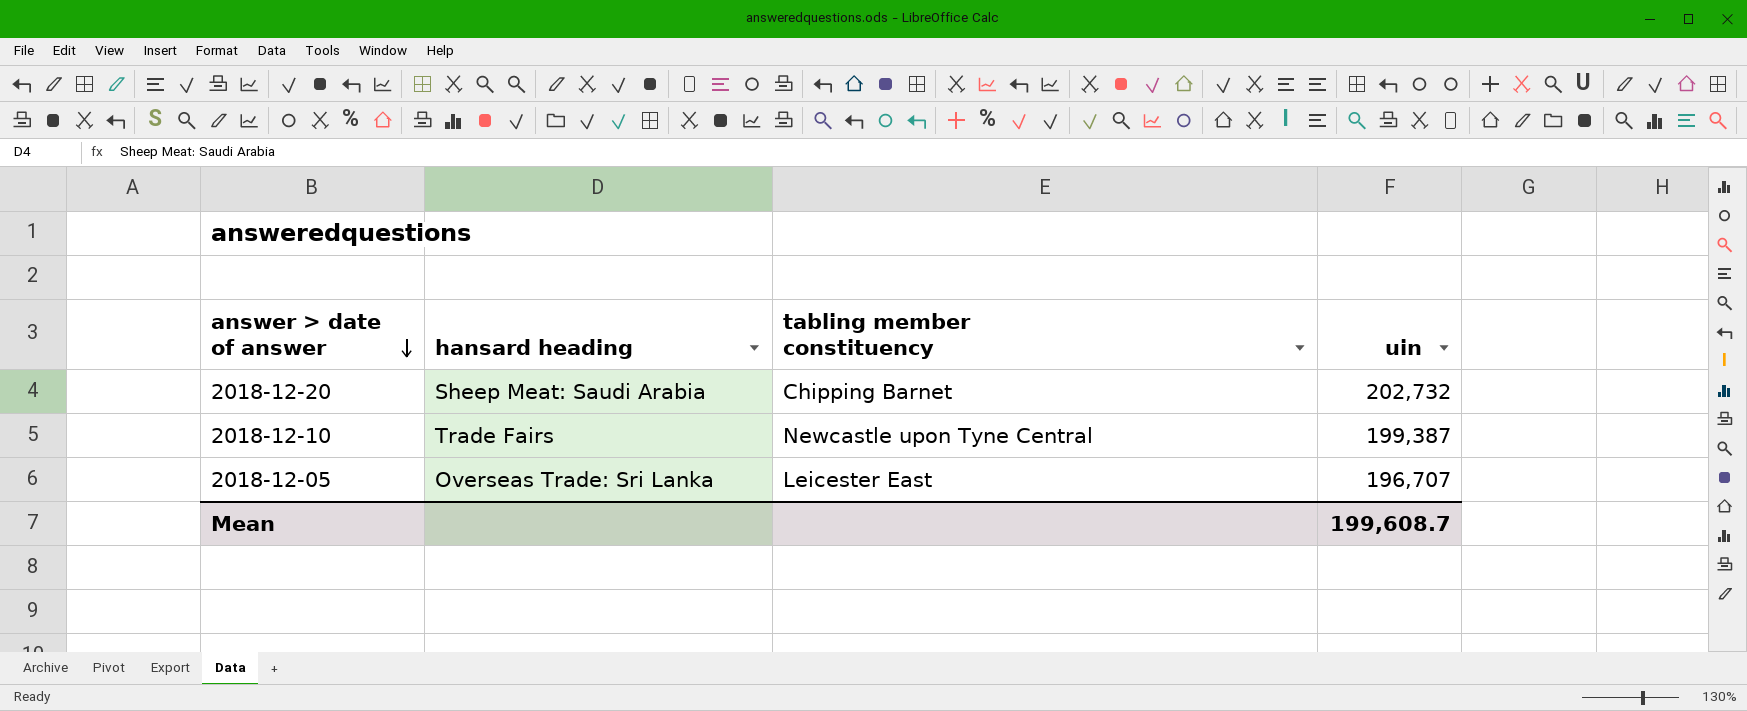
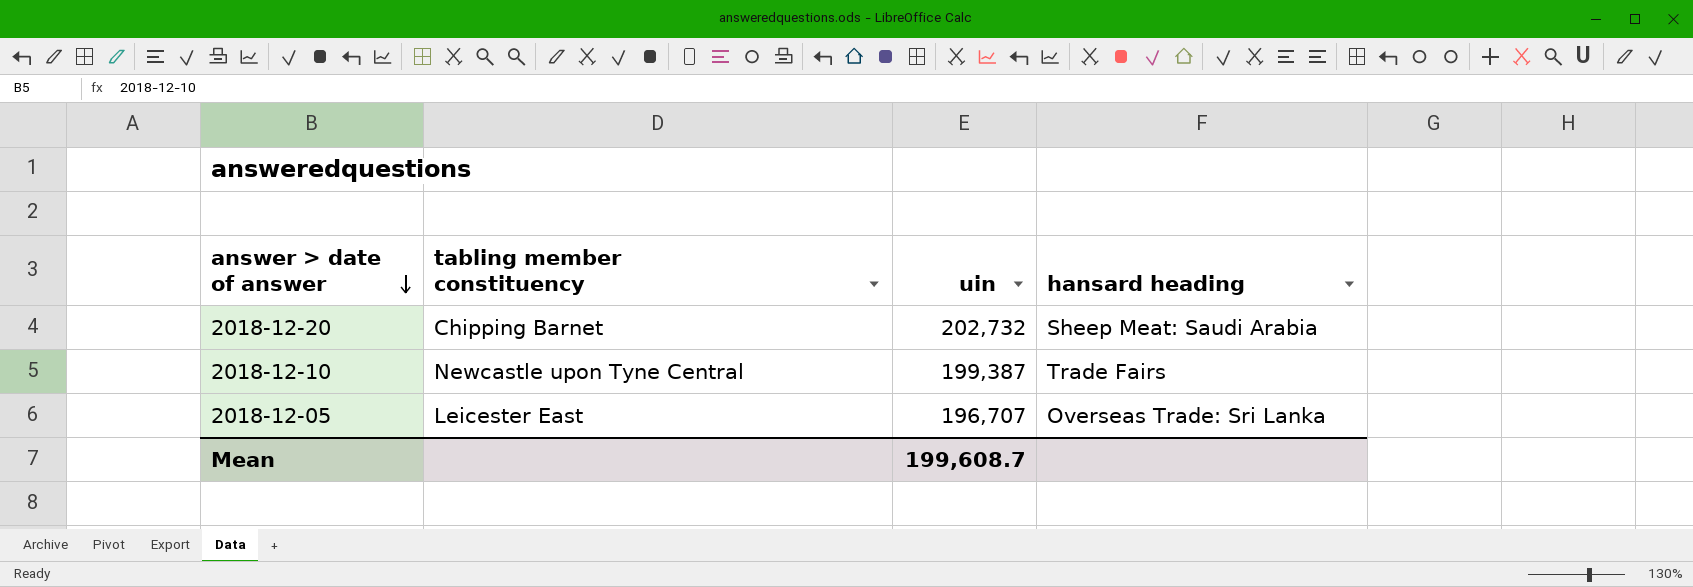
column hansard heading | position: 2 -> 4

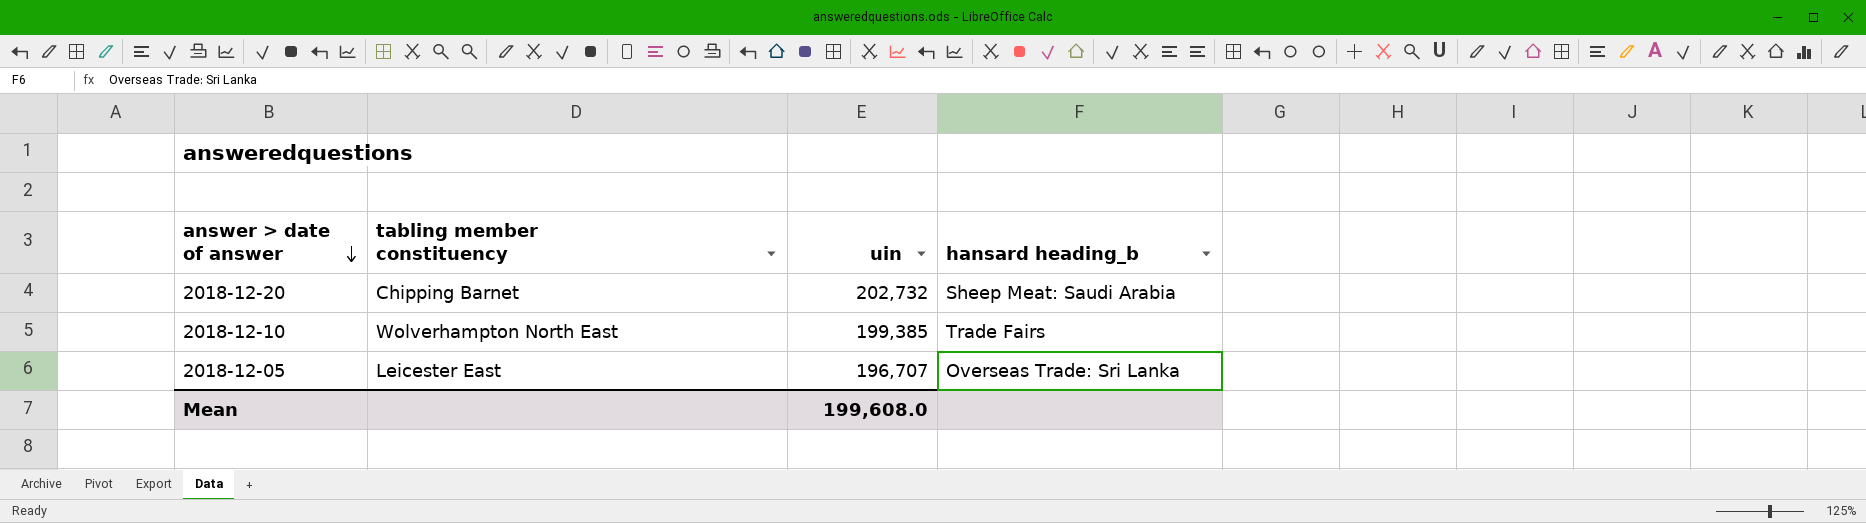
column name: hansard heading -> hansard heading_b
2018-12-10 | tabling member constituency: Newcastle upon Tyne Central -> Wolverhampton North East
2018-12-10 | uin: 199,387 -> 199,385
Mean | uin: 199,608.7 -> 199,608.0

